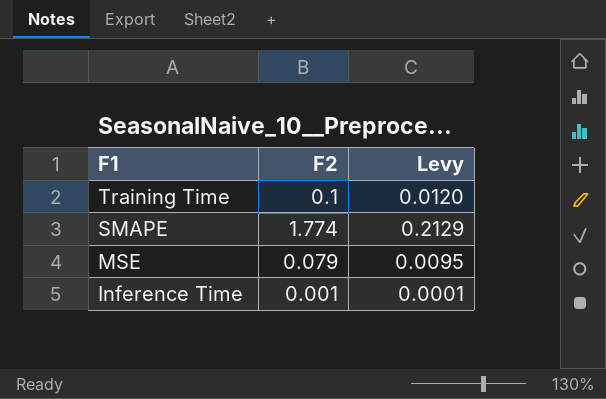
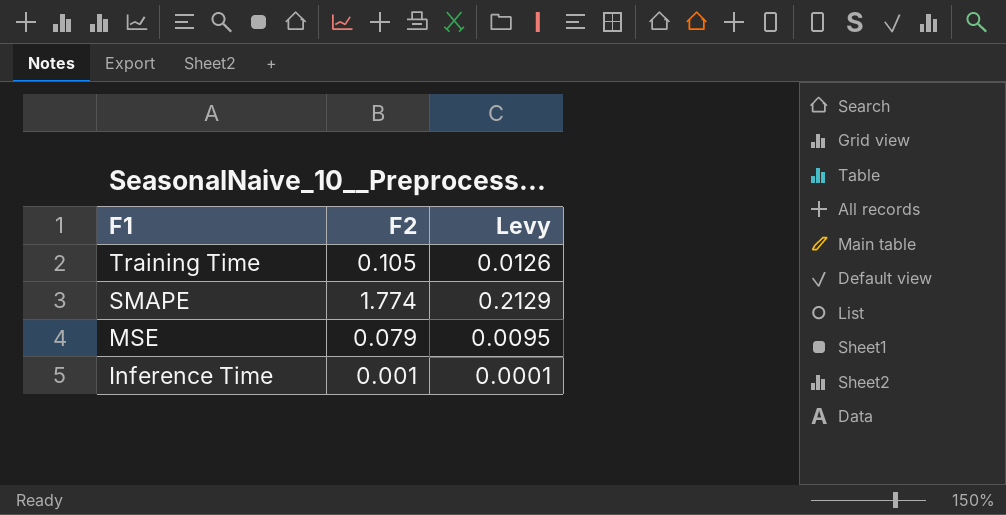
Training Time | F2: 0.1 -> 0.105
Training Time | Levy: 0.0120 -> 0.0126

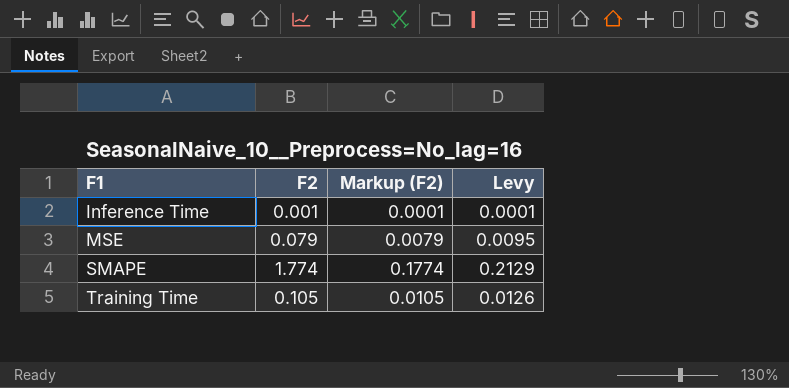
row order: F1 descending -> F1 ascending
column Markup (F2) | formula: none -> [F2] * 0.1

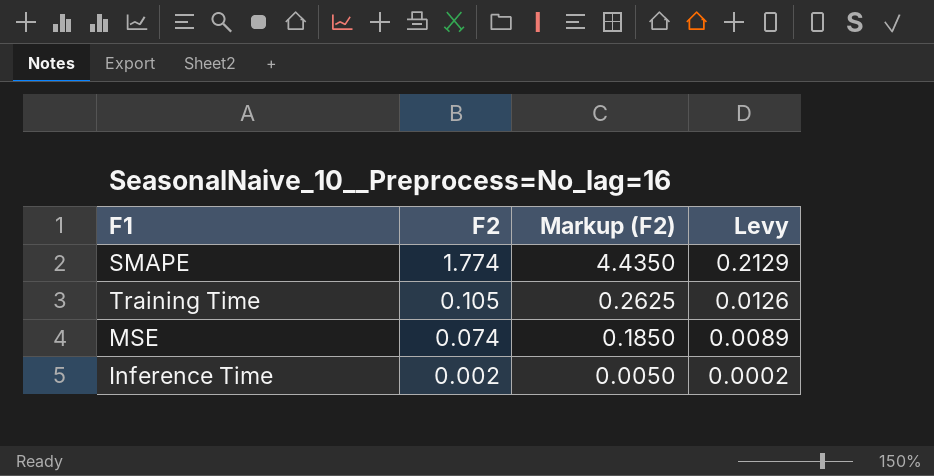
row order: F1 ascending -> F2 descending
column Markup (F2) | formula: [F2] * 0.1 -> [F2] * 2.5
MSE | F2: 0.079 -> 0.074
MSE | Levy: 0.0095 -> 0.0089
Inference Time | F2: 0.001 -> 0.002
Inference Time | Levy: 0.0001 -> 0.0002

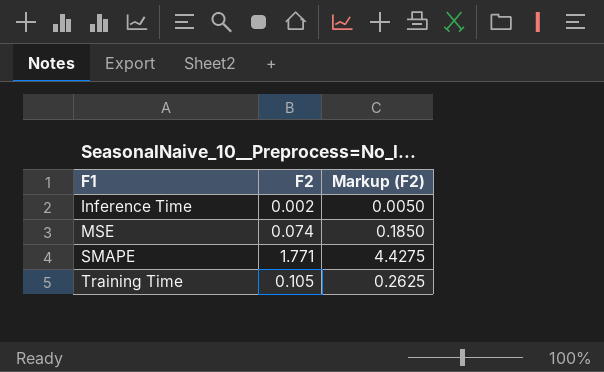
row order: F2 descending -> F1 ascending
column Levy | formula: [F2] * 0.12 -> none
SMAPE | F2: 1.774 -> 1.771
SMAPE | Markup (F2): 4.4350 -> 4.4275

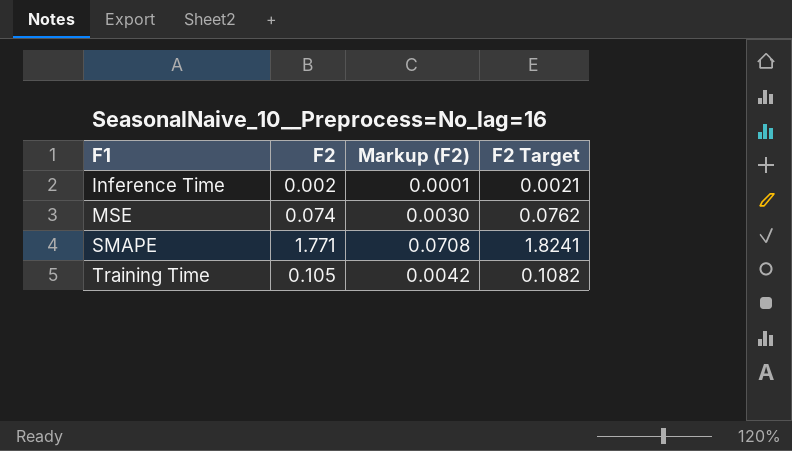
column Markup (F2) | formula: [F2] * 2.5 -> [F2] * 0.04
column F2 Target | formula: none -> [F2] * 1.03

